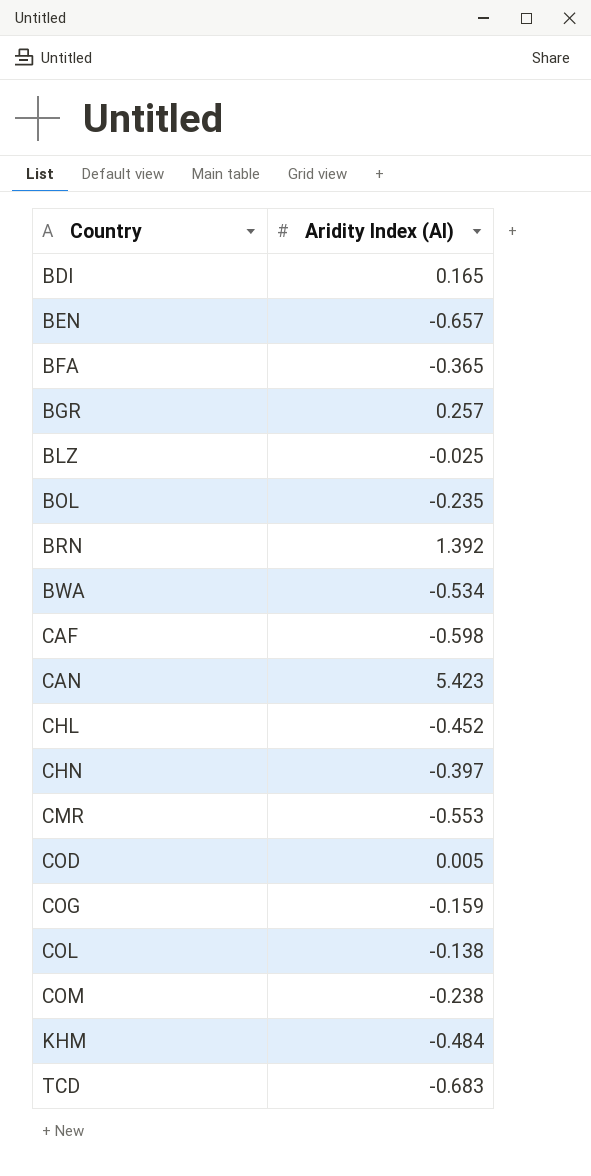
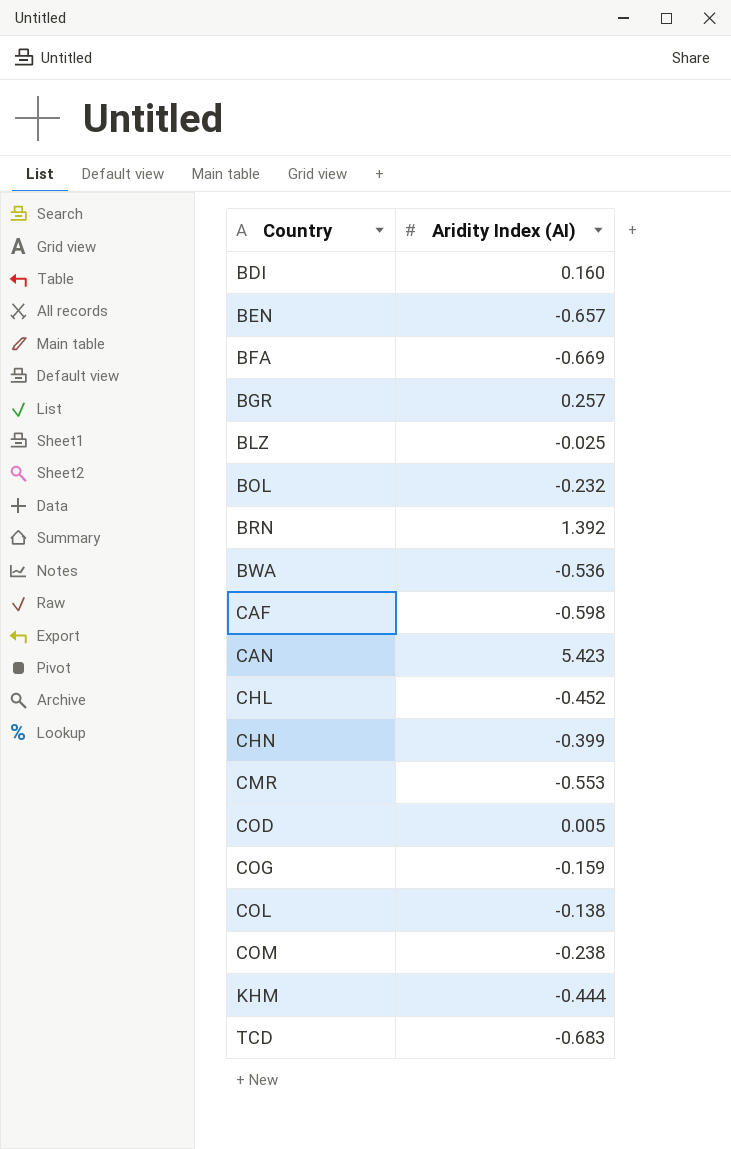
BDI | Aridity Index (AI): 0.165 -> 0.160
BFA | Aridity Index (AI): -0.365 -> -0.669
BOL | Aridity Index (AI): -0.235 -> -0.232
BWA | Aridity Index (AI): -0.534 -> -0.536
CHN | Aridity Index (AI): -0.397 -> -0.399
KHM | Aridity Index (AI): -0.484 -> -0.444

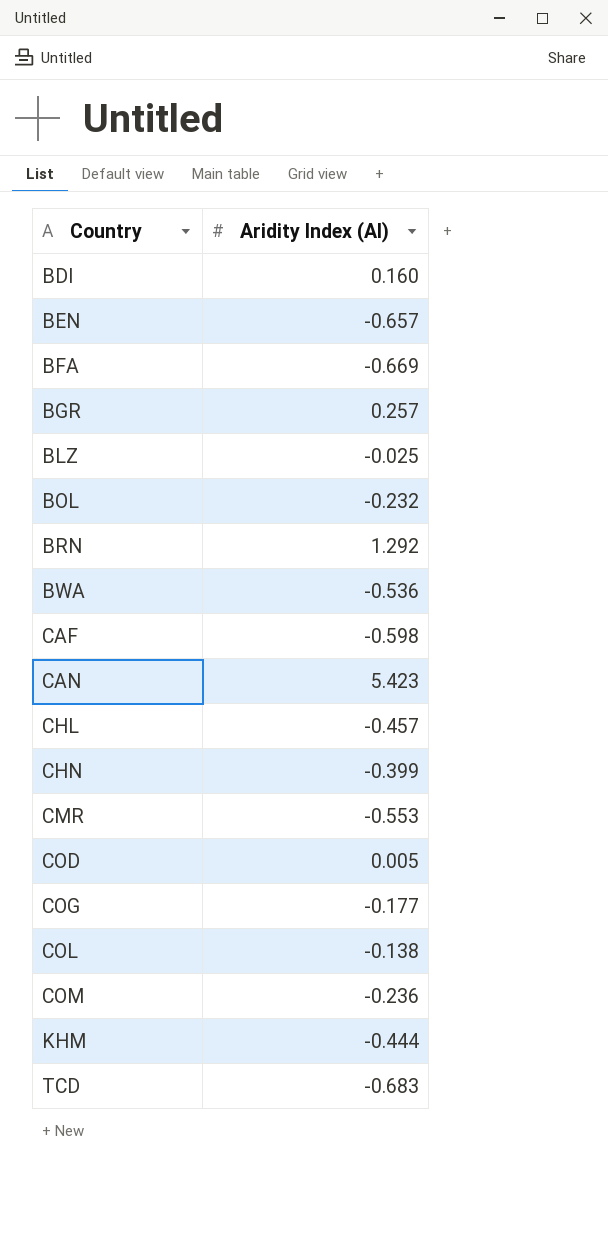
BRN | Aridity Index (AI): 1.392 -> 1.292
CHL | Aridity Index (AI): -0.452 -> -0.457
COG | Aridity Index (AI): -0.159 -> -0.177
COM | Aridity Index (AI): -0.238 -> -0.236

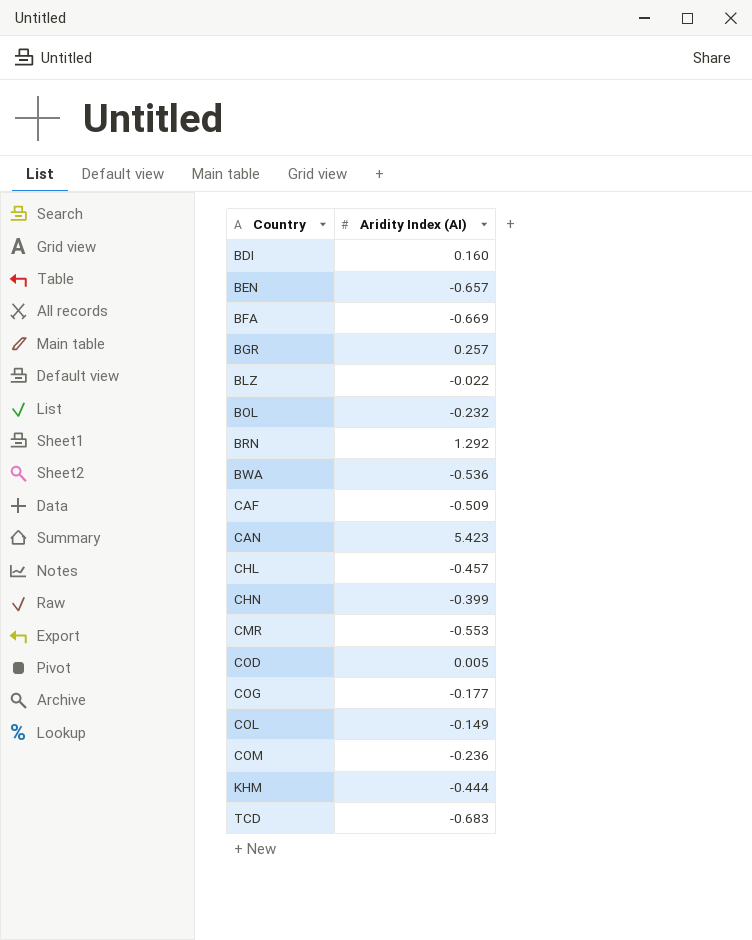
BLZ | Aridity Index (AI): -0.025 -> -0.022
CAF | Aridity Index (AI): -0.598 -> -0.509
COL | Aridity Index (AI): -0.138 -> -0.149

